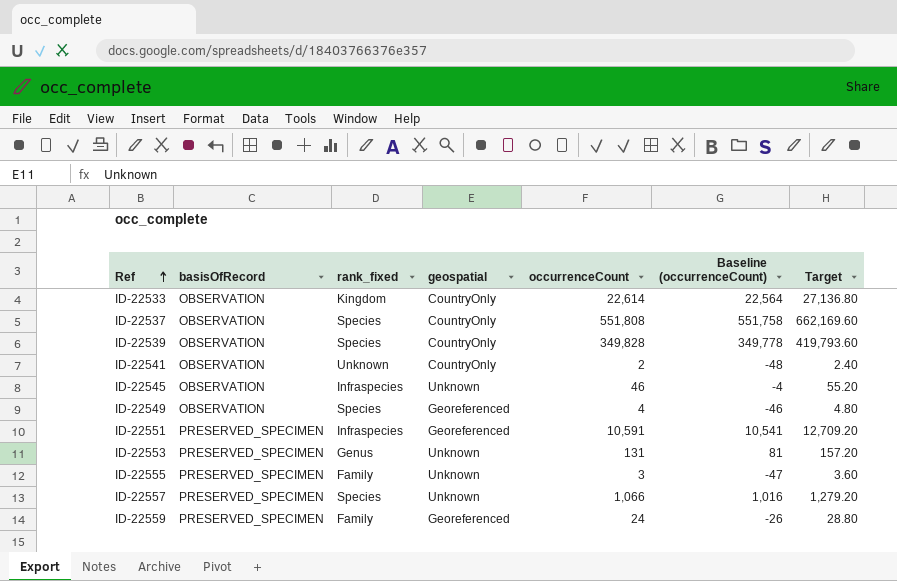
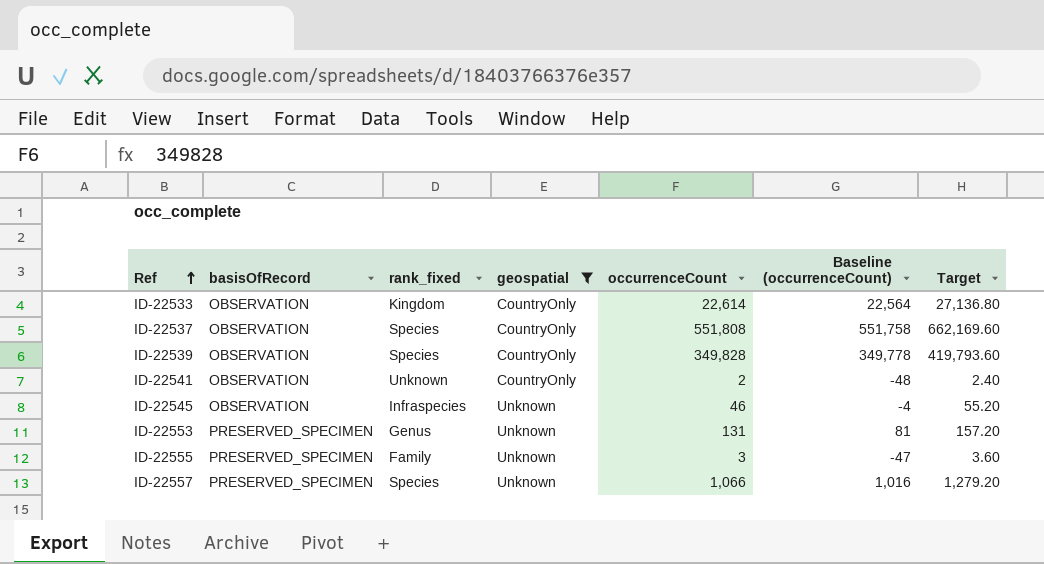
filter: none -> geospatial != Georeferenced

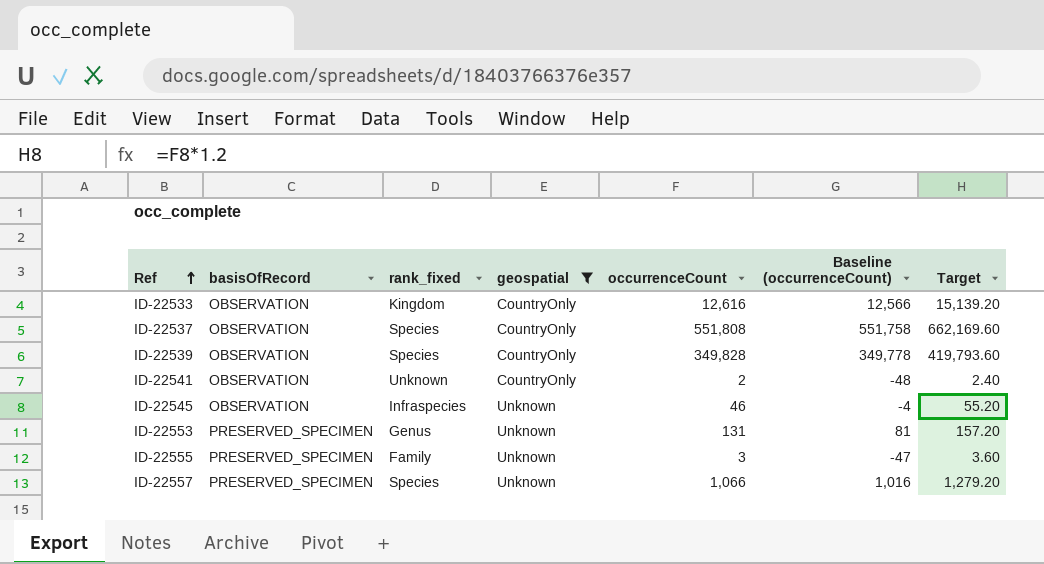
ID-22533 | occurrenceCount: 22,614 -> 12,616
ID-22533 | Baseline (occurrenceCount): 22,564 -> 12,566
ID-22533 | Target: 27,136.80 -> 15,139.20

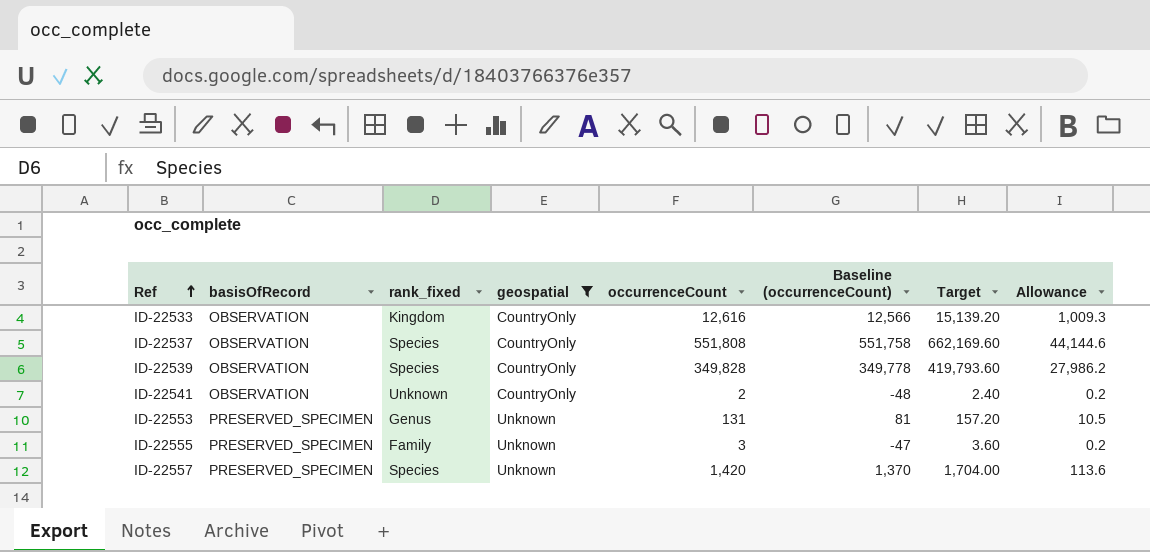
column Allowance | formula: none -> [occurrenceCount] * 0.08
row ID-22545: OBSERVATION | Infraspecies | Unknown | 46 | -4 | 55.20 -> none
ID-22557 | occurrenceCount: 1,066 -> 1,420
ID-22557 | Baseline (occurrenceCount): 1,016 -> 1,370
ID-22557 | Target: 1,279.20 -> 1,704.00

